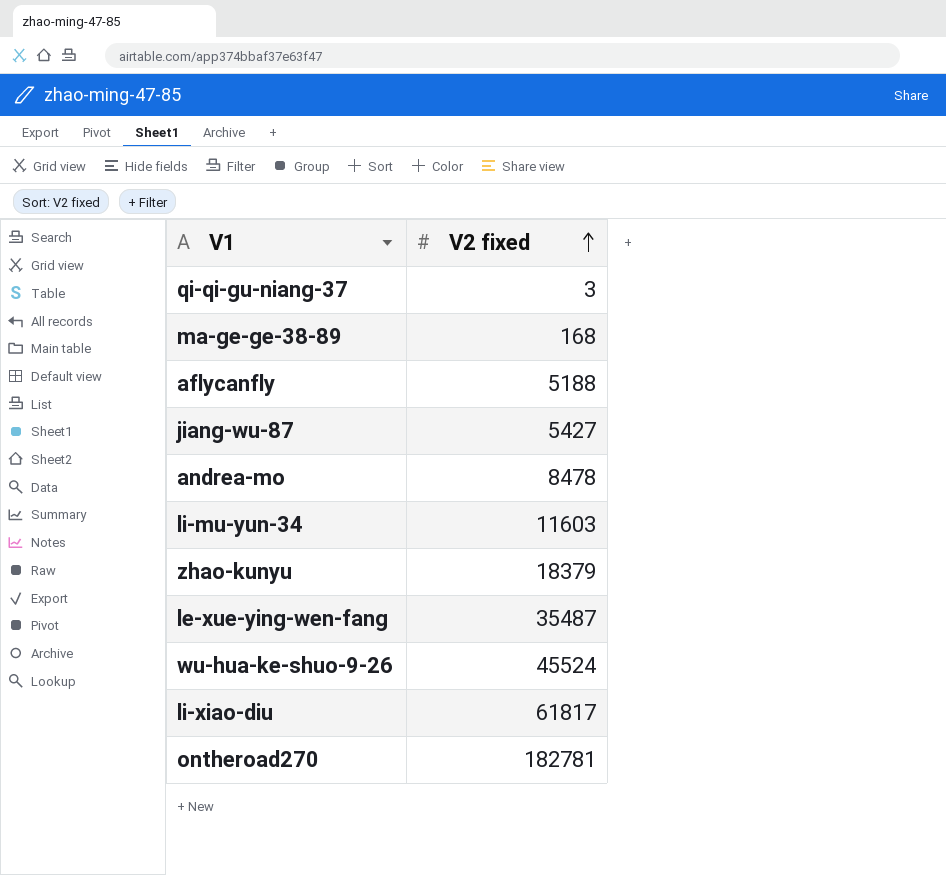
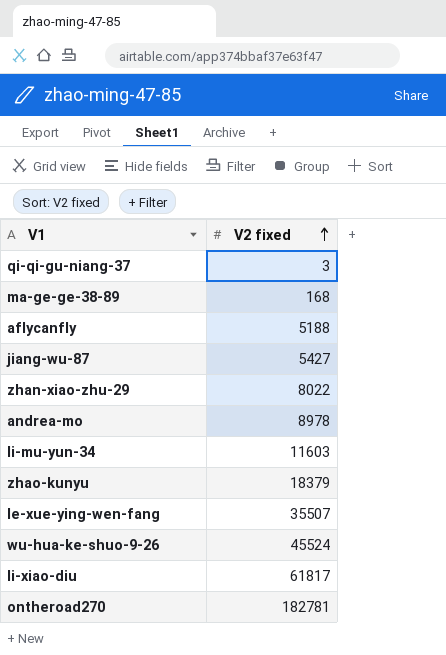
row zhan-xiao-zhu-29: none -> 8022
andrea-mo | V2 fixed: 8478 -> 8978
le-xue-ying-wen-fang | V2 fixed: 35487 -> 35507

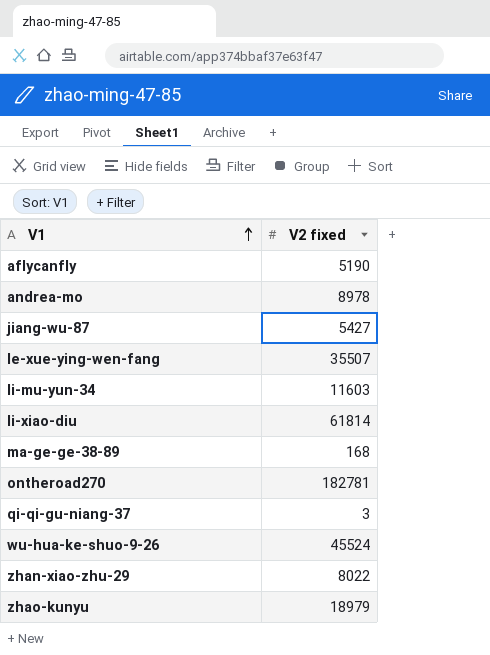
row order: V2 fixed ascending -> V1 ascending
aflycanfly | V2 fixed: 5188 -> 5190
li-xiao-diu | V2 fixed: 61817 -> 61814
zhao-kunyu | V2 fixed: 18379 -> 18979

